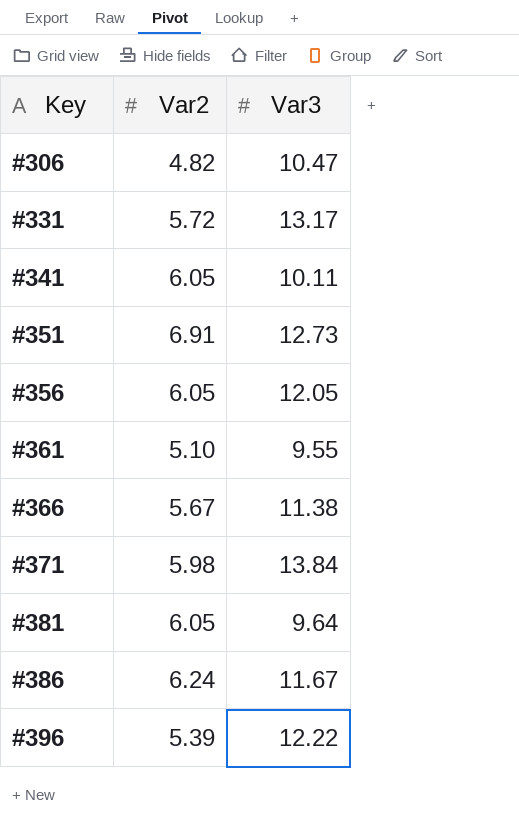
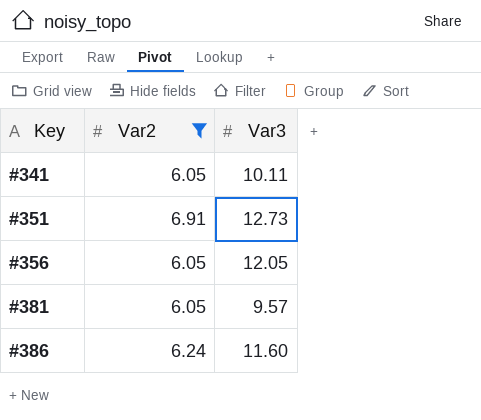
filter: none -> Var2 >= 6.05
#381 | Var3: 9.64 -> 9.57
#386 | Var3: 11.67 -> 11.60

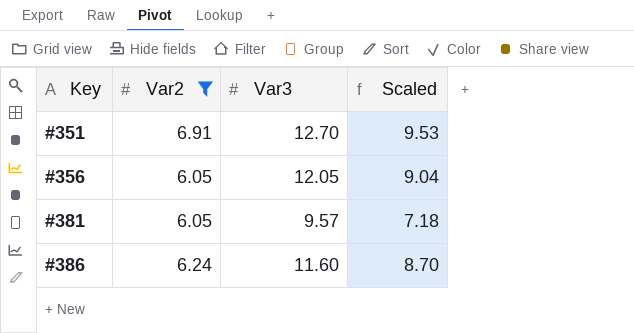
column Scaled | formula: none -> [Var3] * 0.75
row #341: 6.05 | 10.11 -> none
#351 | Var3: 12.73 -> 12.70

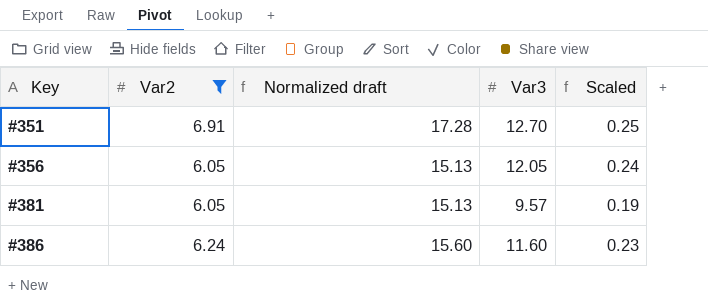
column Normalized draft | formula: none -> [Var2] * 2.5
column Scaled | formula: [Var3] * 0.75 -> [Var3] * 0.02

